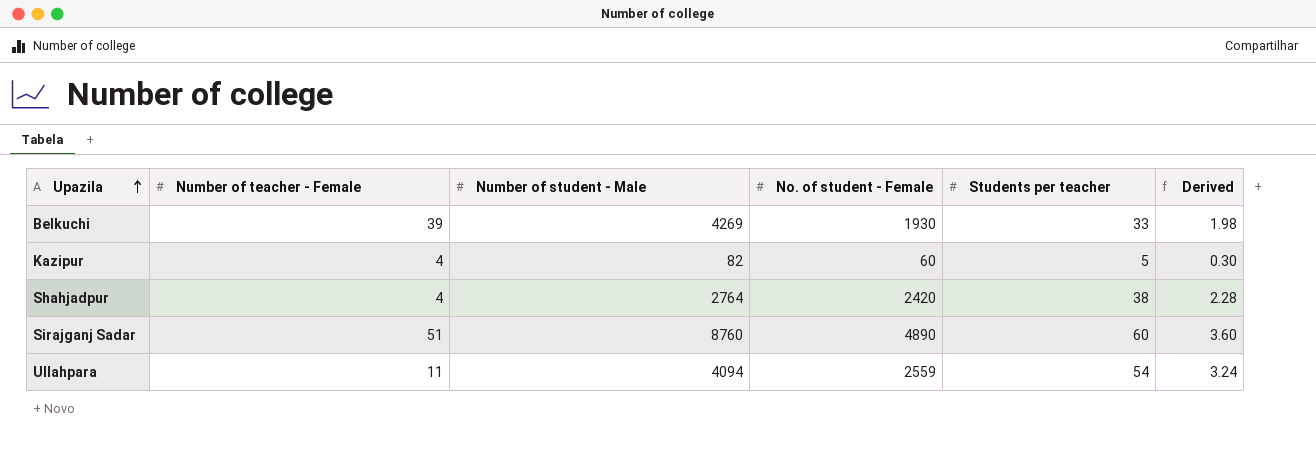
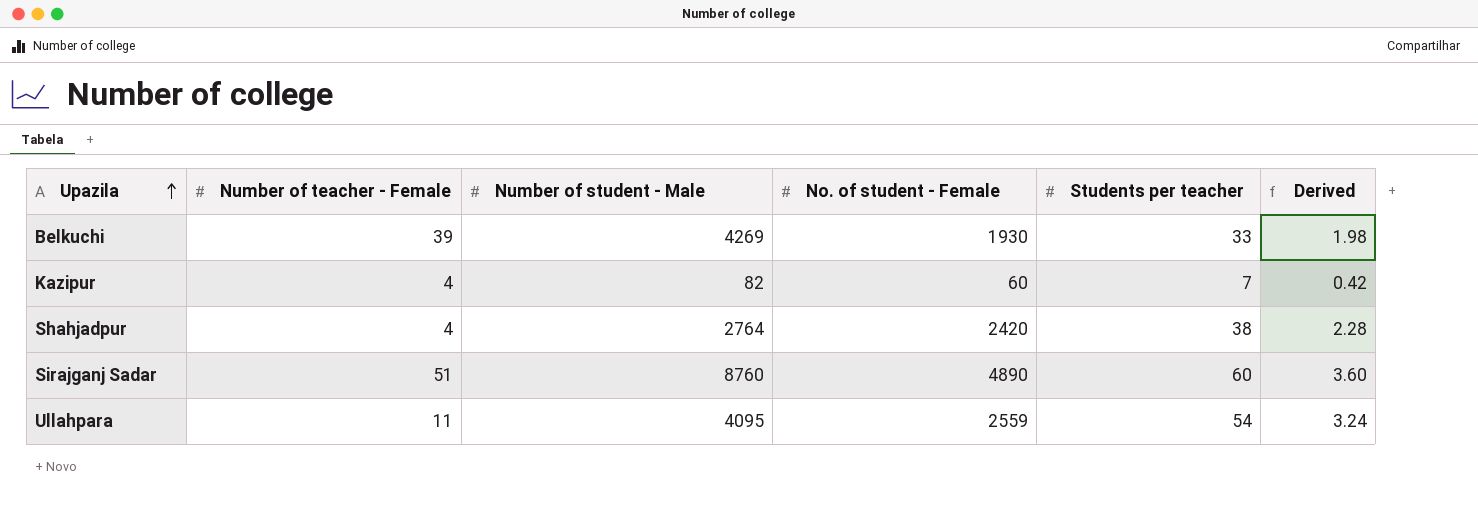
Kazipur | Students per teacher: 5 -> 7
Kazipur | Derived: 0.30 -> 0.42
Ullahpara | Number of student - Male: 4094 -> 4095

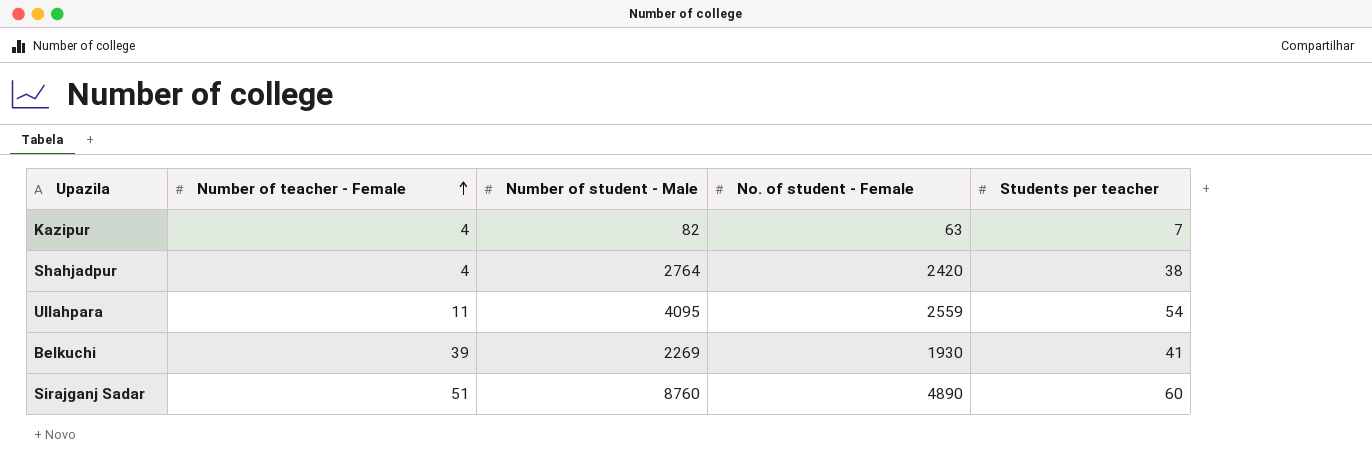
row order: Upazila ascending -> Number of teacher - Female ascending
column Derived | formula: [Students per teacher] * 0.06 -> none
Kazipur | No. of student - Female: 60 -> 63
Belkuchi | Number of student - Male: 4269 -> 2269
Belkuchi | Students per teacher: 33 -> 41

